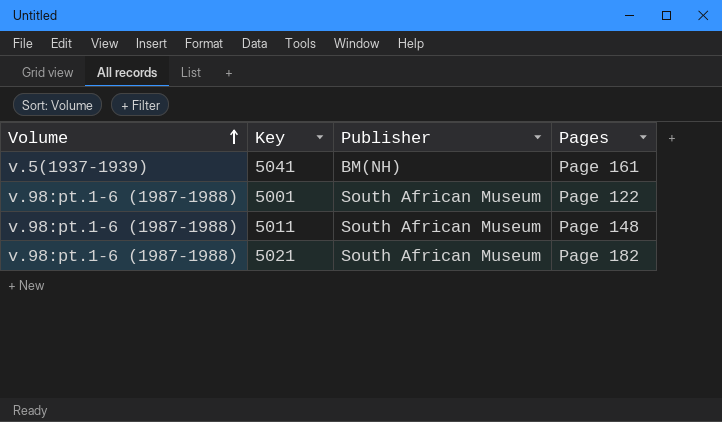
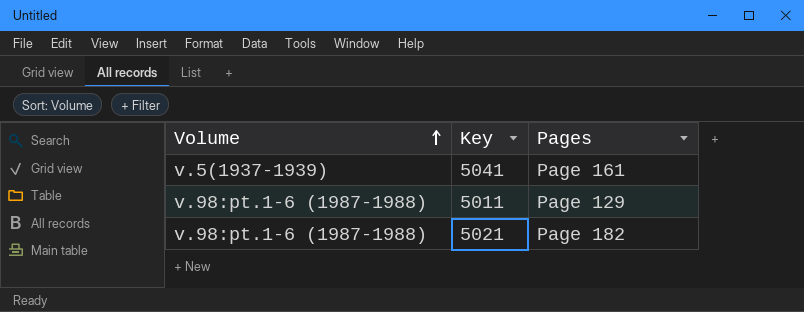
column Publisher | position: 3 -> none
row 5001: v.98:pt.1-6 (1987-1988) | South African Museum | Page 122 -> none
5011 | Pages: Page 148 -> Page 129

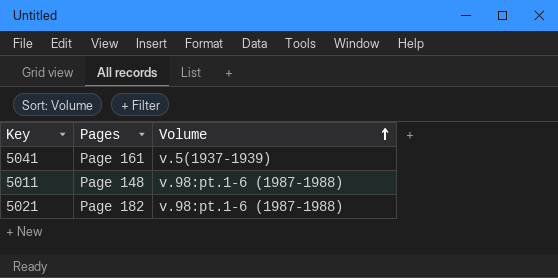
column Volume | position: 1 -> 3
5011 | Pages: Page 129 -> Page 148

